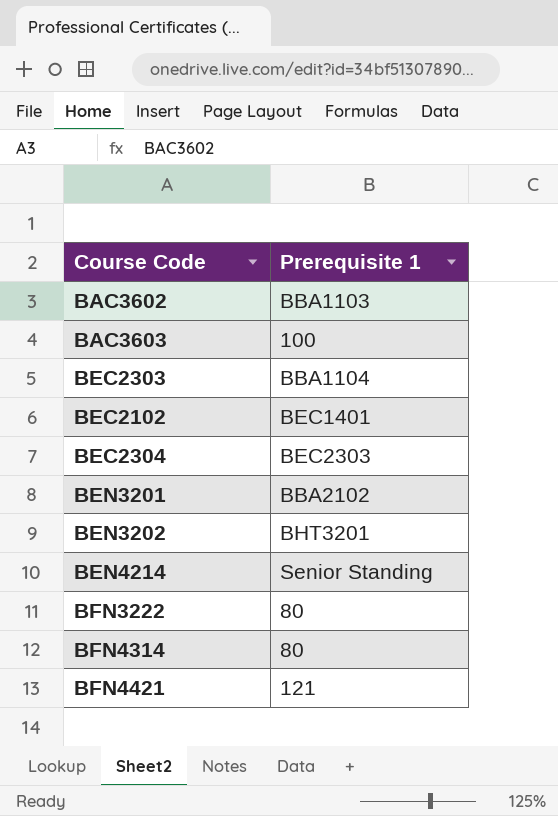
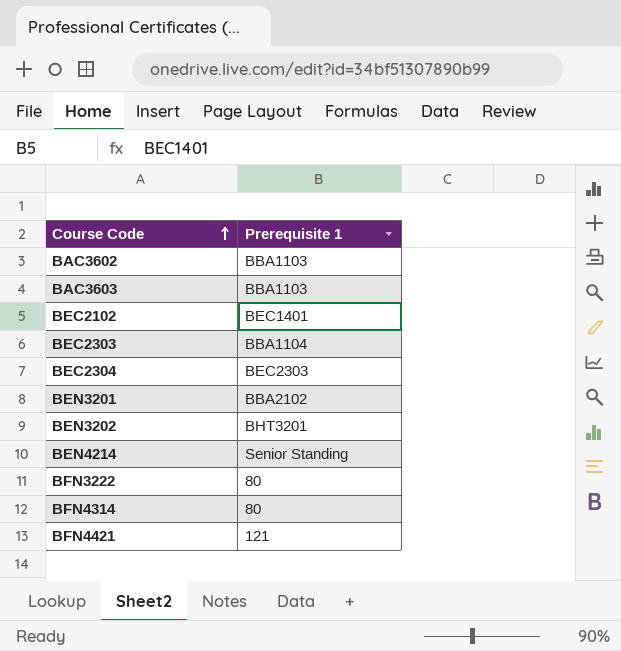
row order: none -> Course Code ascending
BAC3603 | Prerequisite 1: 100 -> BBA1103

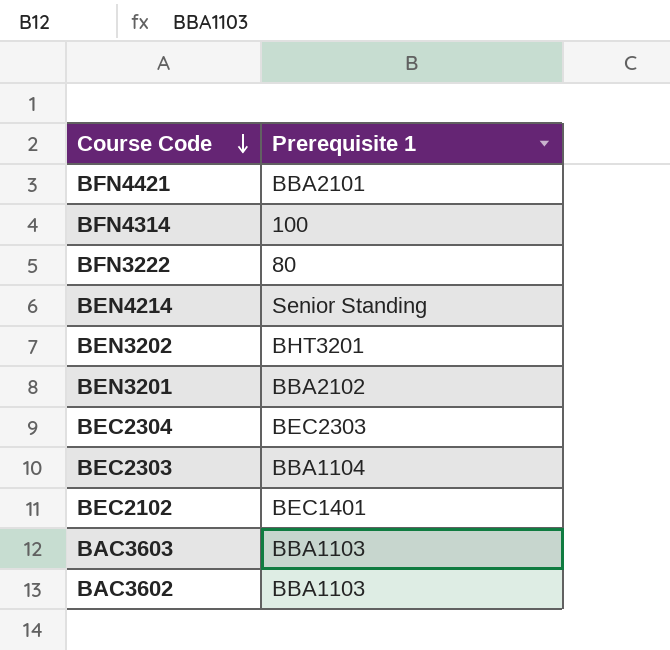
row order: Course Code ascending -> Course Code descending
BFN4421 | Prerequisite 1: 121 -> BBA2101
BFN4314 | Prerequisite 1: 80 -> 100

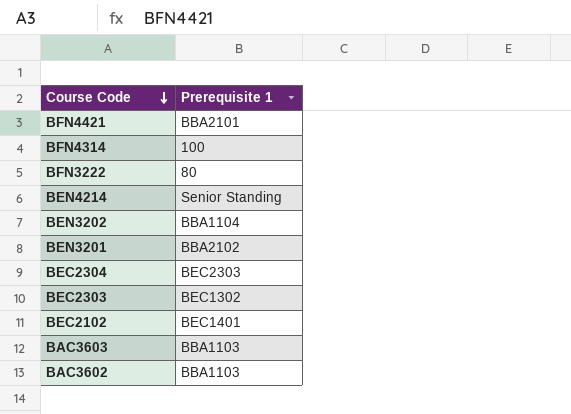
BEN3202 | Prerequisite 1: BHT3201 -> BBA1104
BEC2303 | Prerequisite 1: BBA1104 -> BEC1302

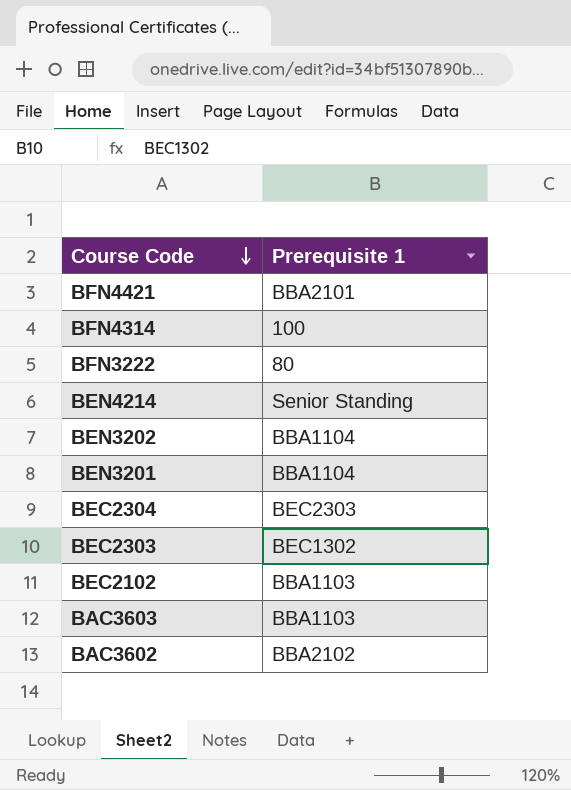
BEN3201 | Prerequisite 1: BBA2102 -> BBA1104
BEC2102 | Prerequisite 1: BEC1401 -> BBA1103
BAC3602 | Prerequisite 1: BBA1103 -> BBA2102

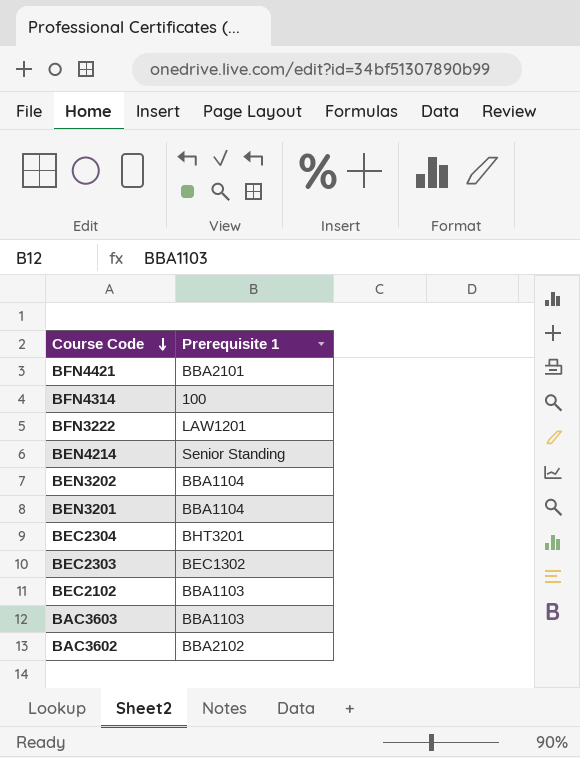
BFN3222 | Prerequisite 1: 80 -> LAW1201
BEC2304 | Prerequisite 1: BEC2303 -> BHT3201

